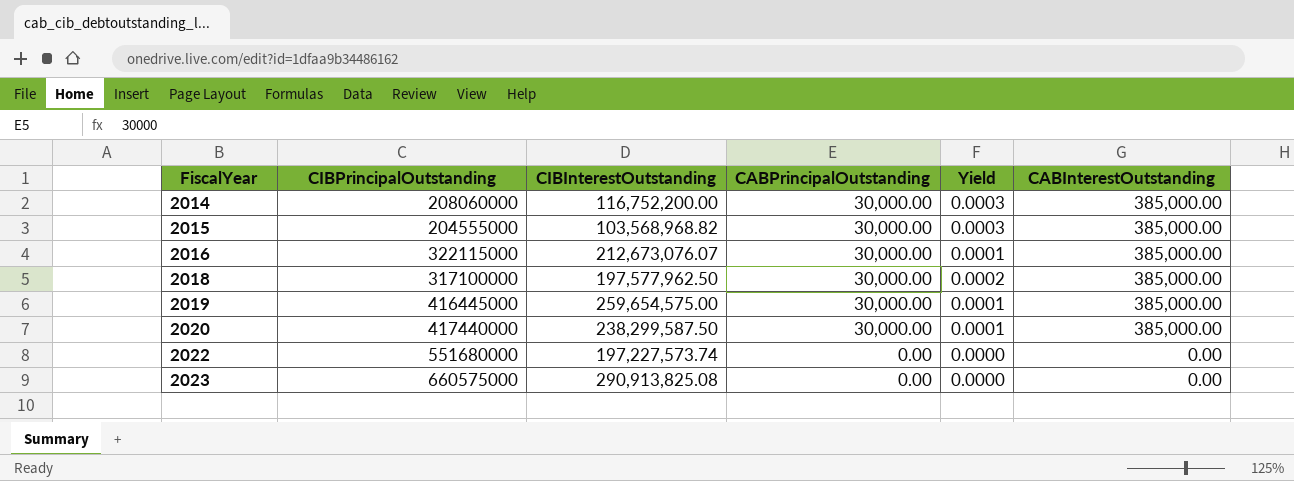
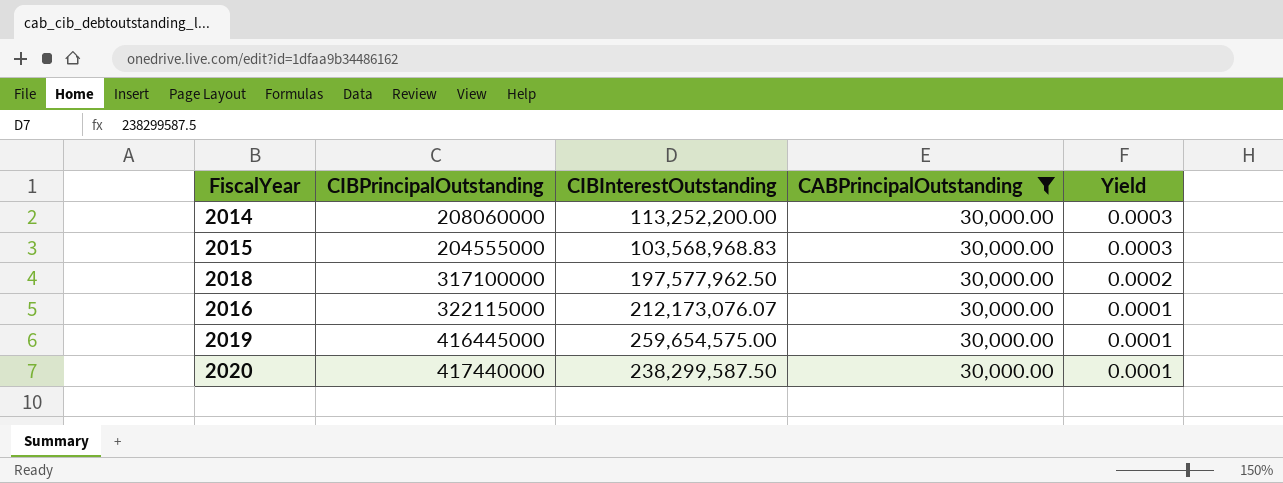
filter: none -> CABPrincipalOutstanding = 30,000.00
row order: FiscalYear ascending -> Yield descending
column CABInterestOutstanding | position: 6 -> none
2014 | CIBInterestOutstanding: 116,752,200.00 -> 113,252,200.00
2015 | CIBInterestOutstanding: 103,568,968.82 -> 103,568,968.83
2016 | CIBInterestOutstanding: 212,673,076.07 -> 212,173,076.07

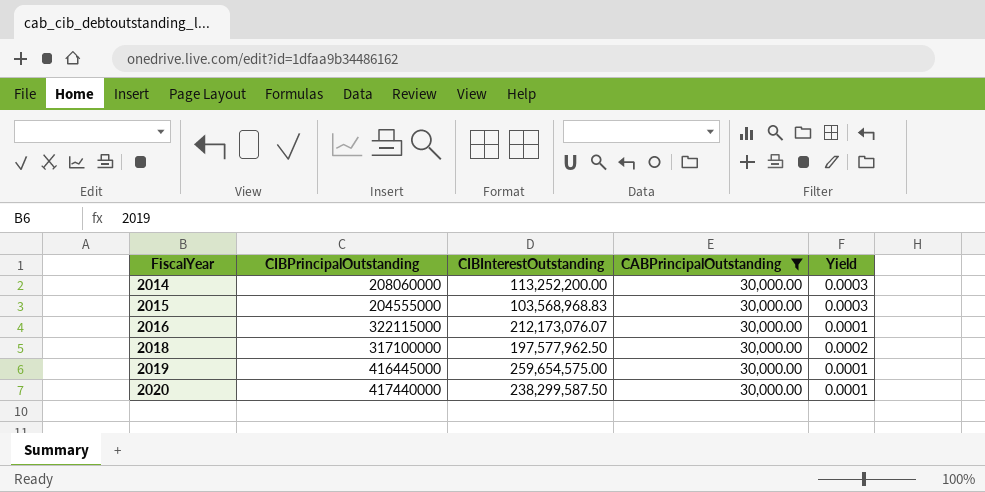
row order: Yield descending -> FiscalYear ascending

